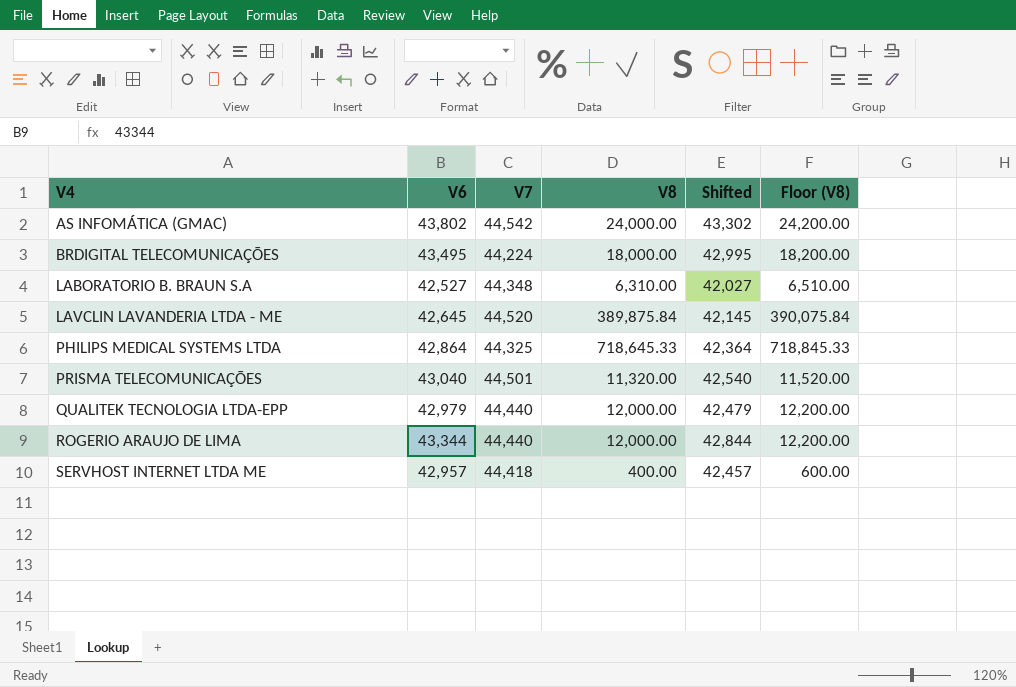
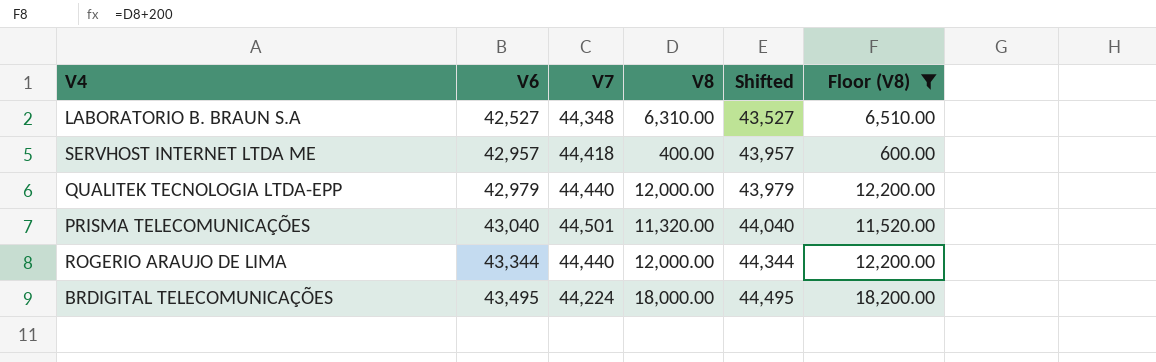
filter: none -> Floor (V8) <= 18,200.00
row order: V4 ascending -> V6 ascending
column Shifted | formula: [V6] - 500 -> [V6] + 1000

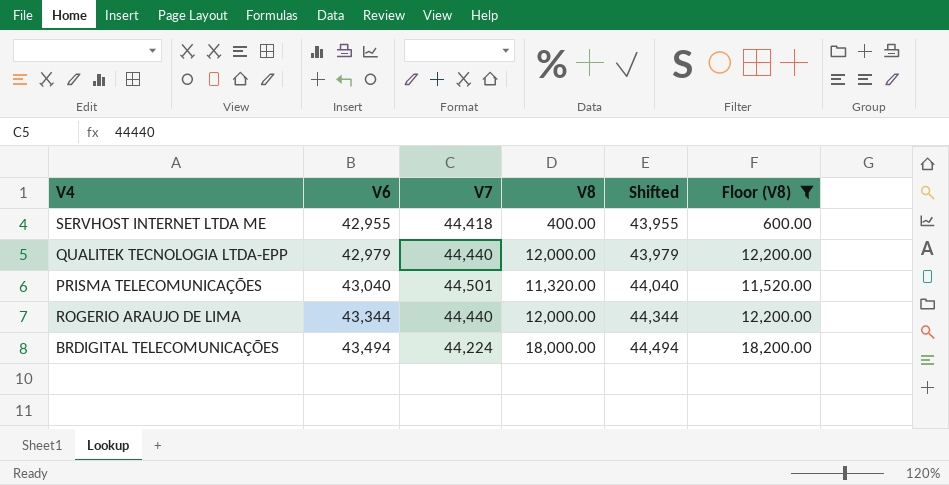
row LABORATORIO B. BRAUN S.A: 42,527 | 44,348 | 6,310.00 | 43,527 | 6,510.00 -> none
SERVHOST INTERNET LTDA ME | V6: 42,957 -> 42,955
SERVHOST INTERNET LTDA ME | Shifted: 43,957 -> 43,955
BRDIGITAL TELECOMUNICAÇÕES | V6: 43,495 -> 43,494
BRDIGITAL TELECOMUNICAÇÕES | Shifted: 44,495 -> 44,494

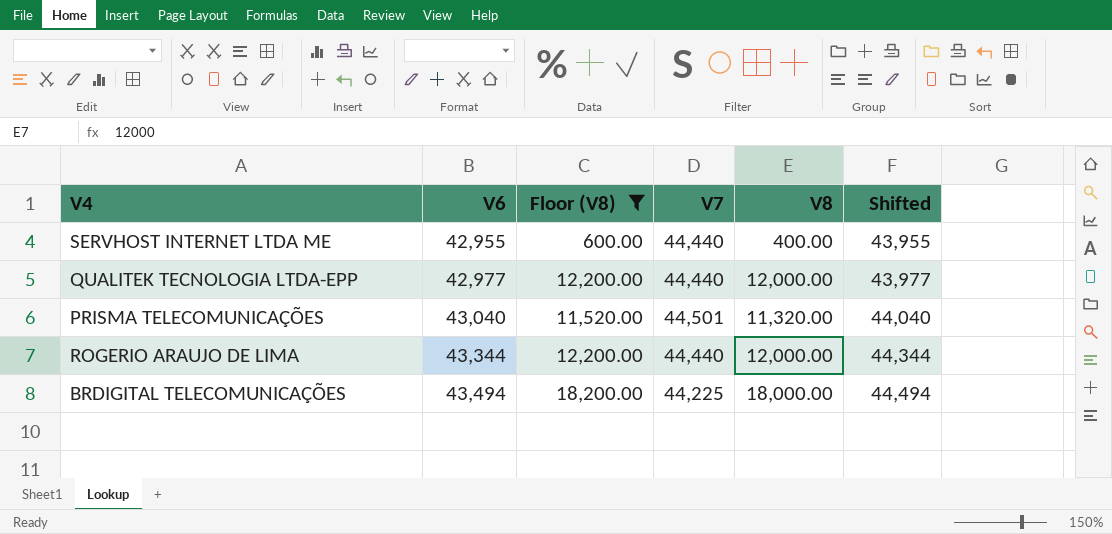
column Floor (V8) | position: 6 -> 3
SERVHOST INTERNET LTDA ME | V7: 44,418 -> 44,440
QUALITEK TECNOLOGIA LTDA-EPP | V6: 42,979 -> 42,977
QUALITEK TECNOLOGIA LTDA-EPP | Shifted: 43,979 -> 43,977
BRDIGITAL TELECOMUNICAÇÕES | V7: 44,224 -> 44,225

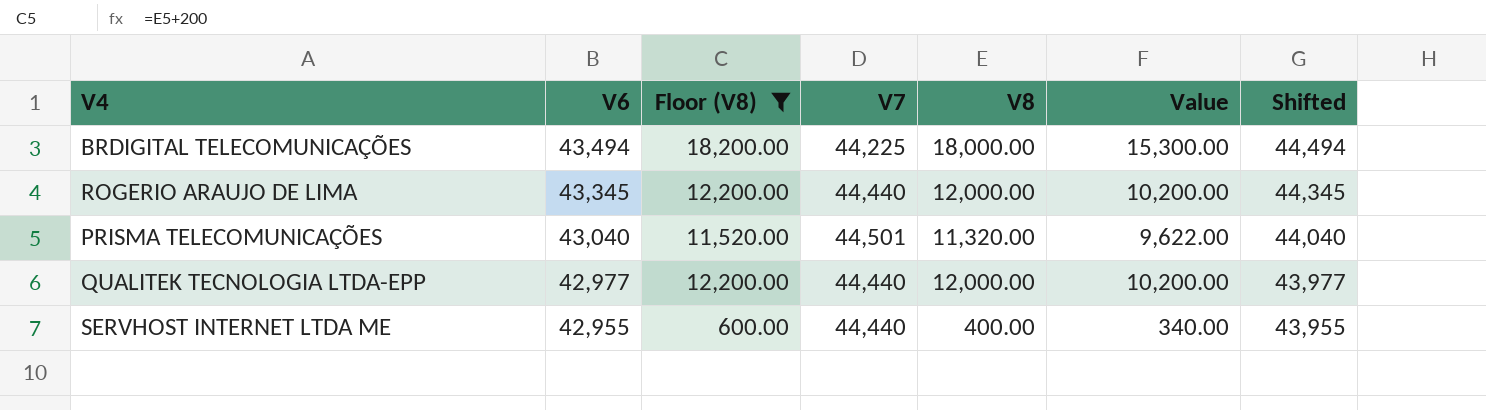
row order: V6 ascending -> V6 descending
column Value | formula: none -> [V8] * 0.85
ROGERIO ARAUJO DE LIMA | V6: 43,344 -> 43,345
ROGERIO ARAUJO DE LIMA | Shifted: 44,344 -> 44,345

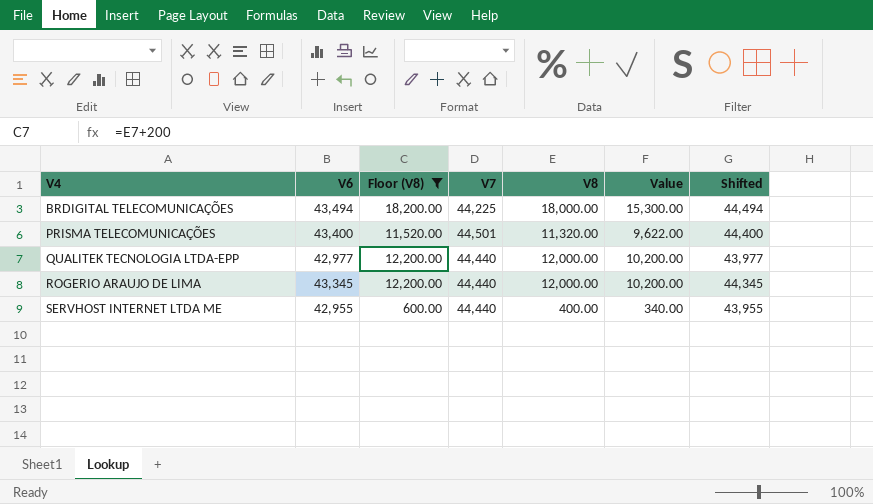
row order: V6 descending -> V4 ascending
PRISMA TELECOMUNICAÇÕES | V6: 43,040 -> 43,400
PRISMA TELECOMUNICAÇÕES | Shifted: 44,040 -> 44,400

